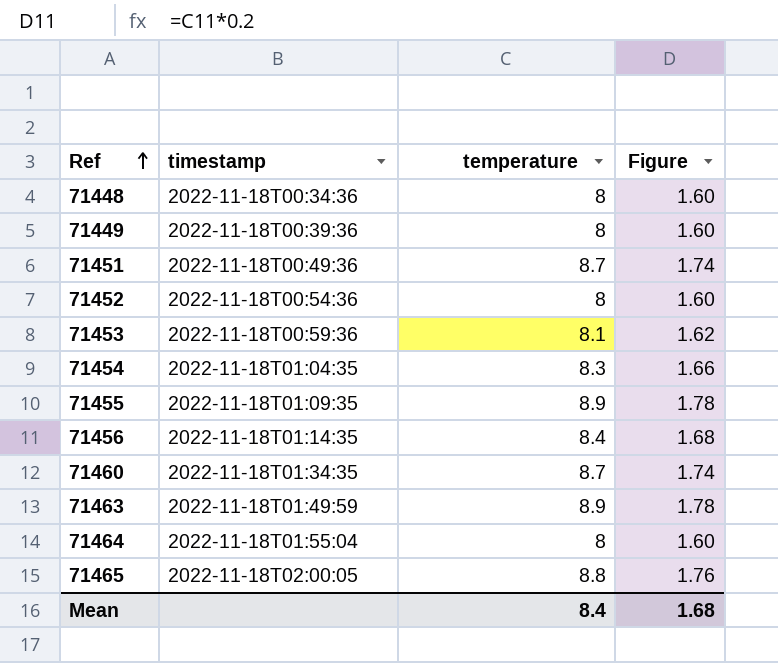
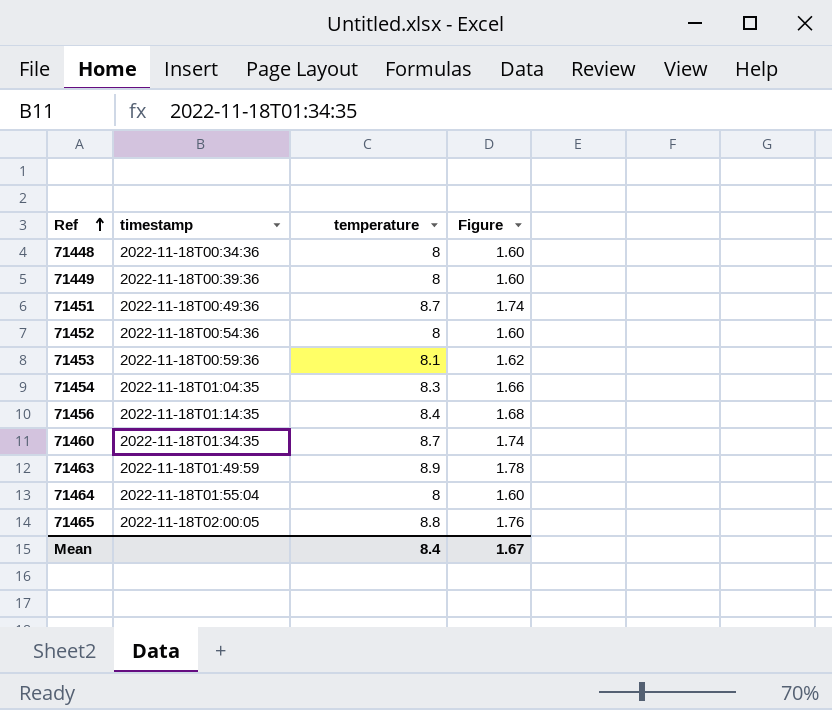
row 71455: 2022-11-18T01:09:35 | 8.9 | 1.78 -> none
Mean | Figure: 1.68 -> 1.67

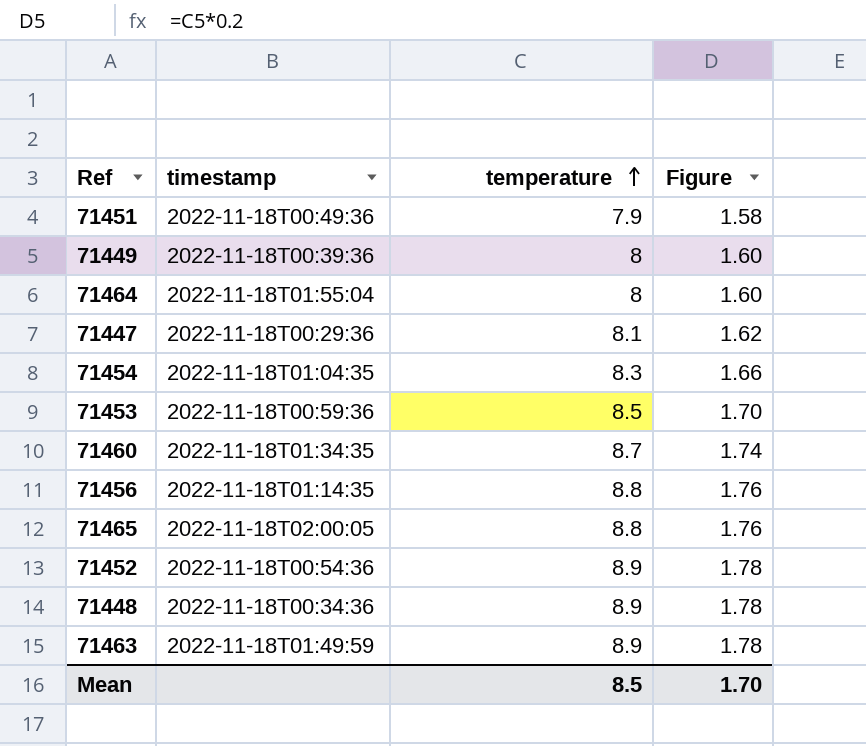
row order: Ref ascending -> temperature ascending
71451 | temperature: 8.7 -> 7.9
71451 | Figure: 1.74 -> 1.58
row 71447: none -> 2022-11-18T00:29:36 | 8.1 | 1.62
71453 | temperature: 8.1 -> 8.5
71453 | Figure: 1.62 -> 1.70
71456 | temperature: 8.4 -> 8.8
71456 | Figure: 1.68 -> 1.76
71452 | temperature: 8 -> 8.9
71452 | Figure: 1.60 -> 1.78
71448 | temperature: 8 -> 8.9
71448 | Figure: 1.60 -> 1.78
Mean | temperature: 8.4 -> 8.5
Mean | Figure: 1.67 -> 1.70

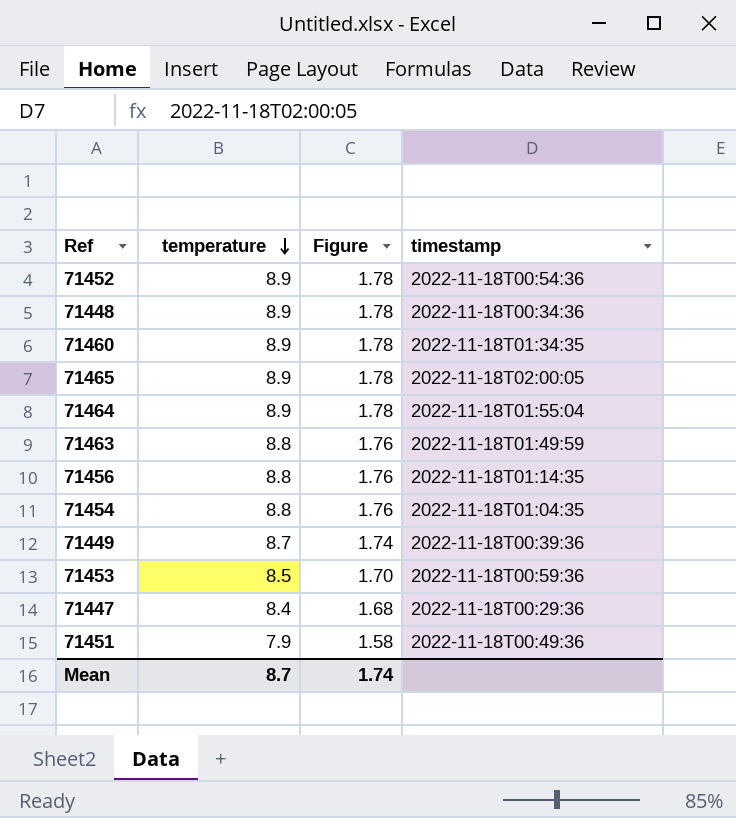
row order: temperature ascending -> temperature descending
column timestamp | position: 2 -> 4
71460 | temperature: 8.7 -> 8.9
71460 | Figure: 1.74 -> 1.78
71465 | temperature: 8.8 -> 8.9
71465 | Figure: 1.76 -> 1.78
71464 | temperature: 8 -> 8.9
71464 | Figure: 1.60 -> 1.78
71463 | temperature: 8.9 -> 8.8
71463 | Figure: 1.78 -> 1.76
71454 | temperature: 8.3 -> 8.8
71454 | Figure: 1.66 -> 1.76
71449 | temperature: 8 -> 8.7
71449 | Figure: 1.60 -> 1.74
71447 | temperature: 8.1 -> 8.4
71447 | Figure: 1.62 -> 1.68
Mean | temperature: 8.5 -> 8.7
Mean | Figure: 1.70 -> 1.74

